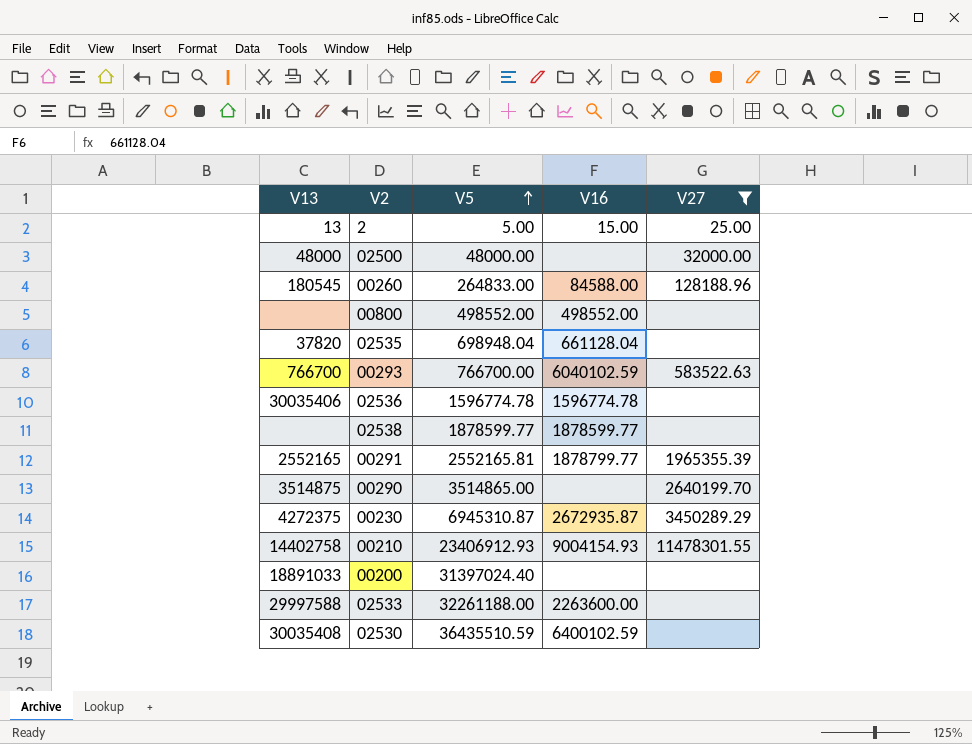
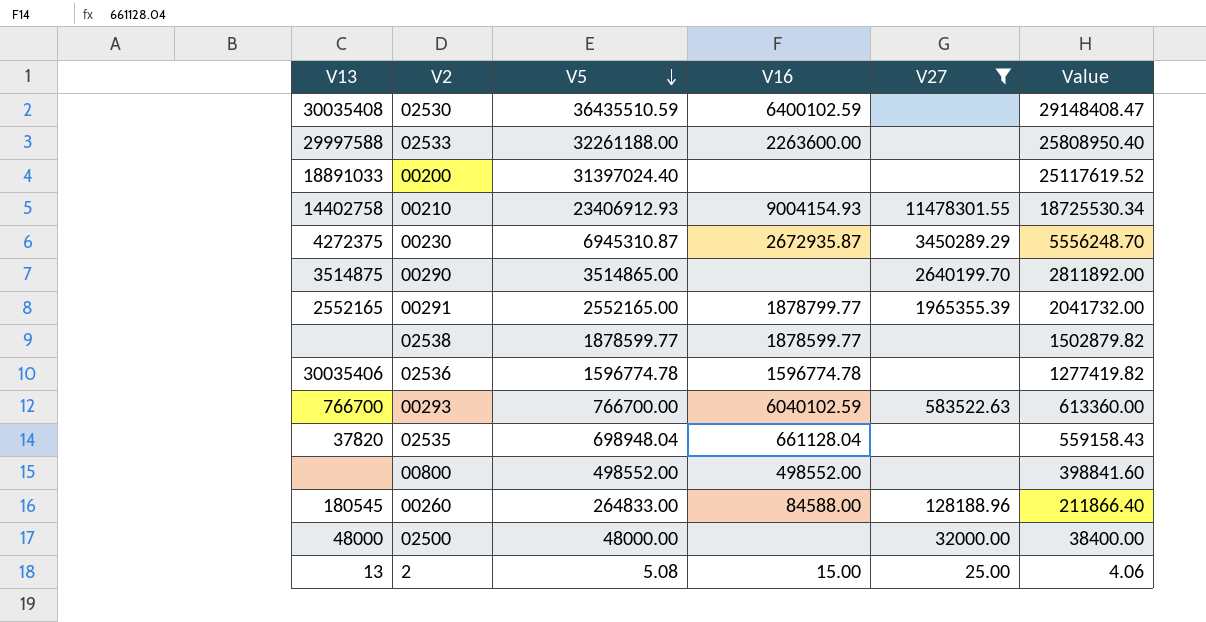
row order: V5 ascending -> V5 descending
column Value | formula: none -> [V5] * 0.8
00291 | V5: 2552165.81 -> 2552165.00
2 | V5: 5.00 -> 5.08

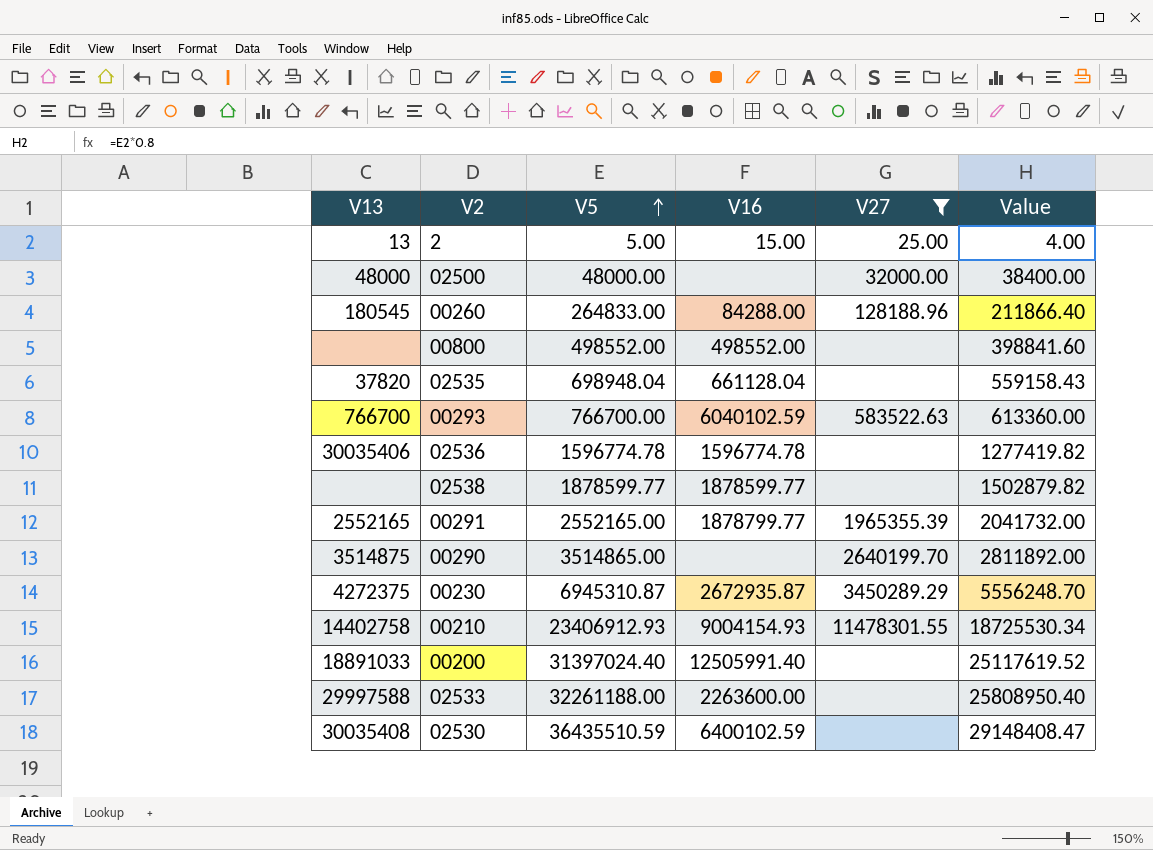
row order: V5 descending -> V5 ascending
2 | V5: 5.08 -> 5.00
2 | Value: 4.06 -> 4.00
00260 | V16: 84588.00 -> 84288.00
00200 | V16: none -> 12505991.40

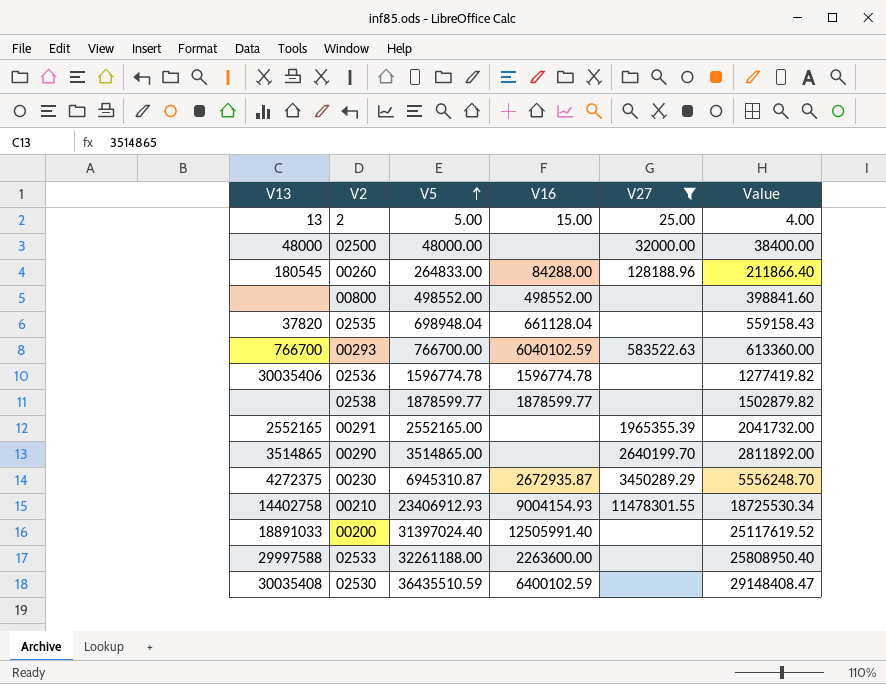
00291 | V16: 1878799.77 -> none
00290 | V13: 3514875 -> 3514865

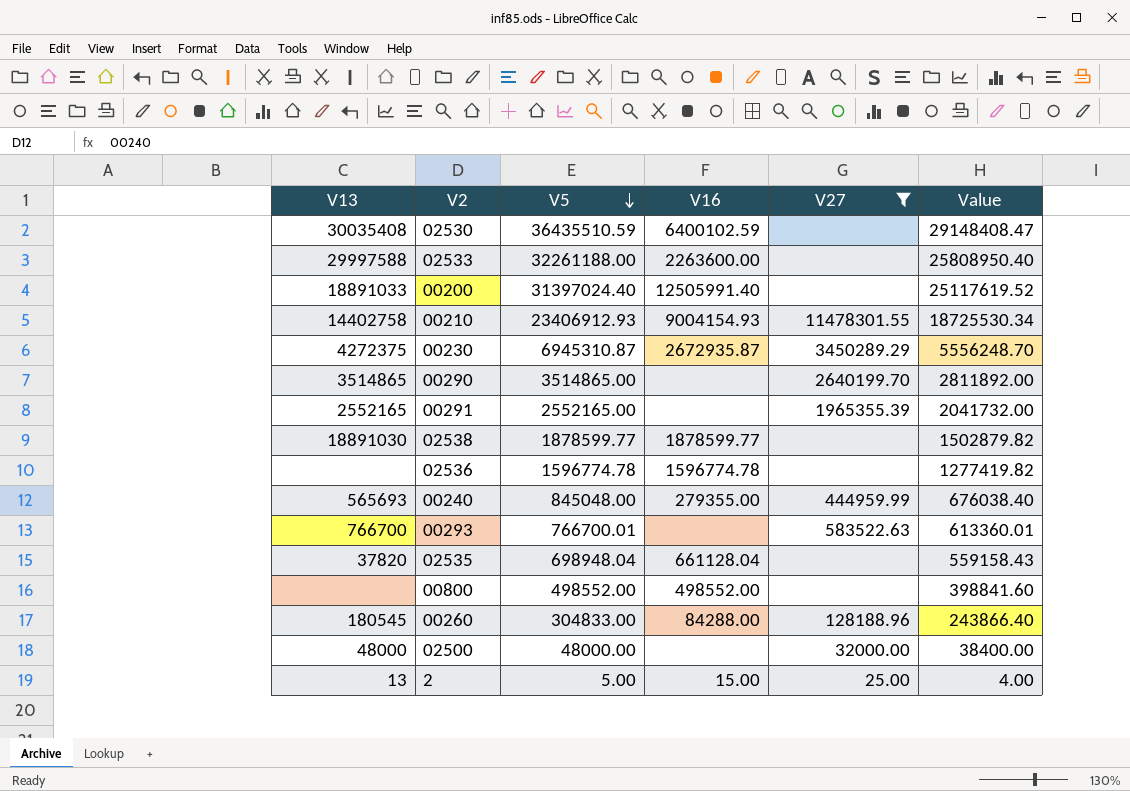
row order: V5 ascending -> V5 descending
02538 | V13: none -> 18891030
02536 | V13: 30035406 -> none
row 00240: none -> 565693 | 845048.00 | 279355.00 | 444959.99 | 676038.40
00293 | V5: 766700.00 -> 766700.01
00293 | V16: 6040102.59 -> none
00293 | Value: 613360.00 -> 613360.01
00260 | V5: 264833.00 -> 304833.00
00260 | Value: 211866.40 -> 243866.40

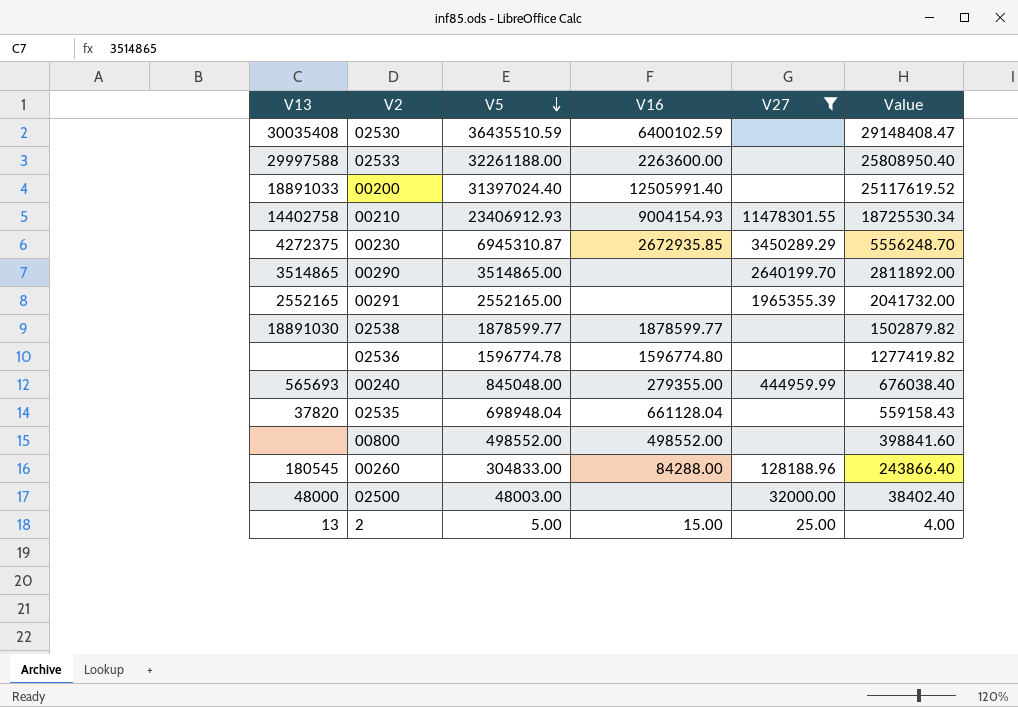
row 00293: 766700 | 766700.01 | none | 583522.63 | 613360.01 -> none
00230 | V16: 2672935.87 -> 2672935.85
02536 | V16: 1596774.78 -> 1596774.80
02500 | V5: 48000.00 -> 48003.00
02500 | Value: 38400.00 -> 38402.40

